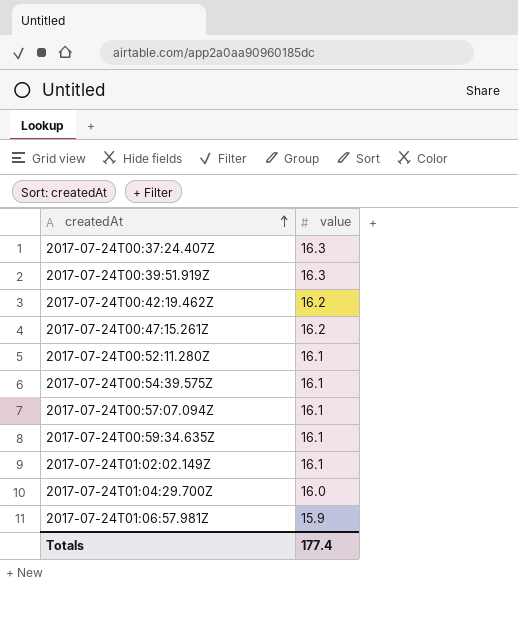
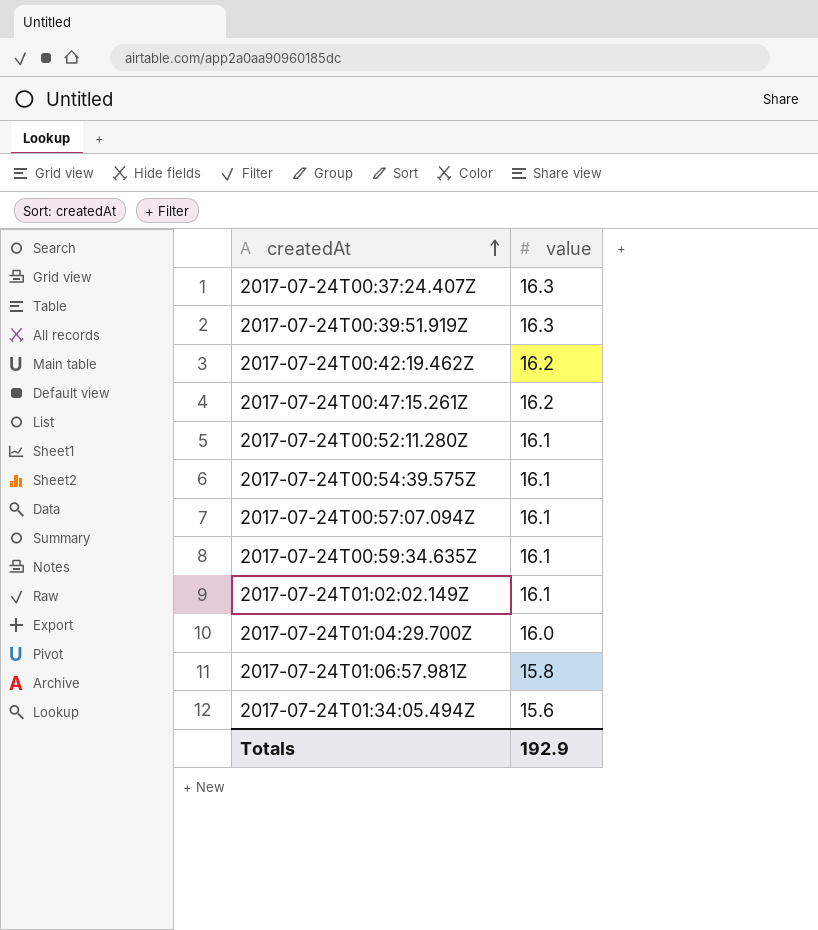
2017-07-24T01:06:57.981Z | value: 15.9 -> 15.8
row 2017-07-24T01:34:05.494Z: none -> 15.6
Totals | value: 177.4 -> 192.9

